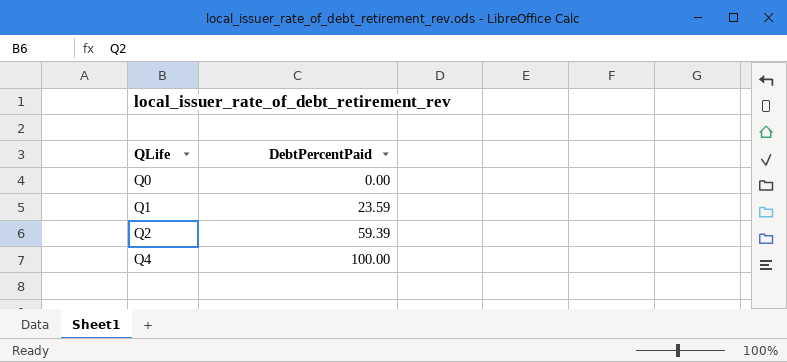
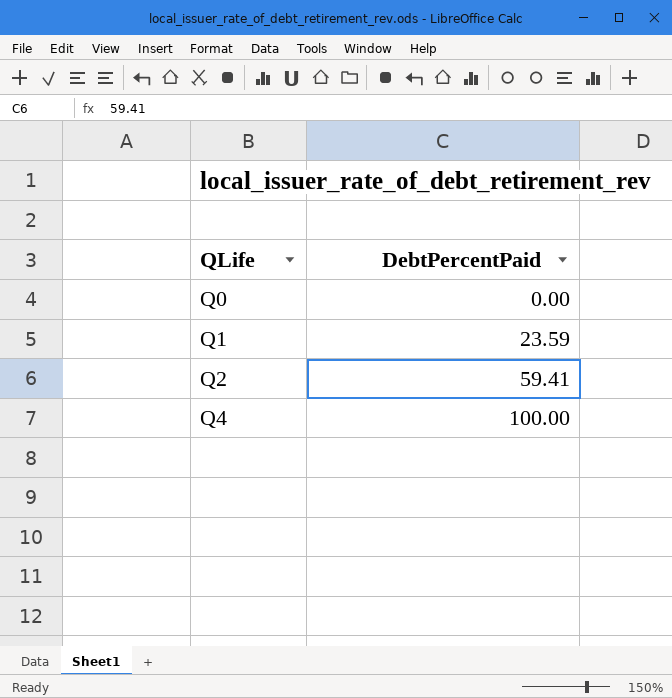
Q2 | DebtPercentPaid: 59.39 -> 59.41

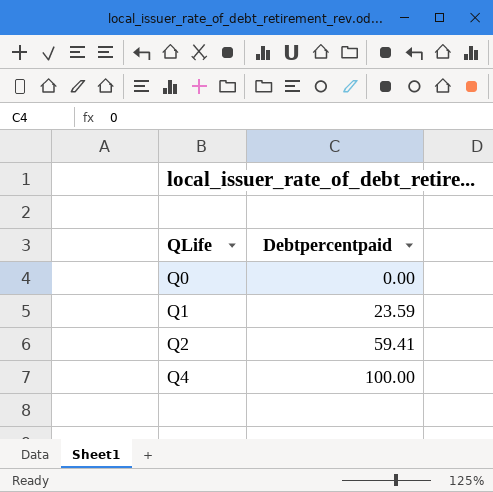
column name: DebtPercentPaid -> Debtpercentpaid

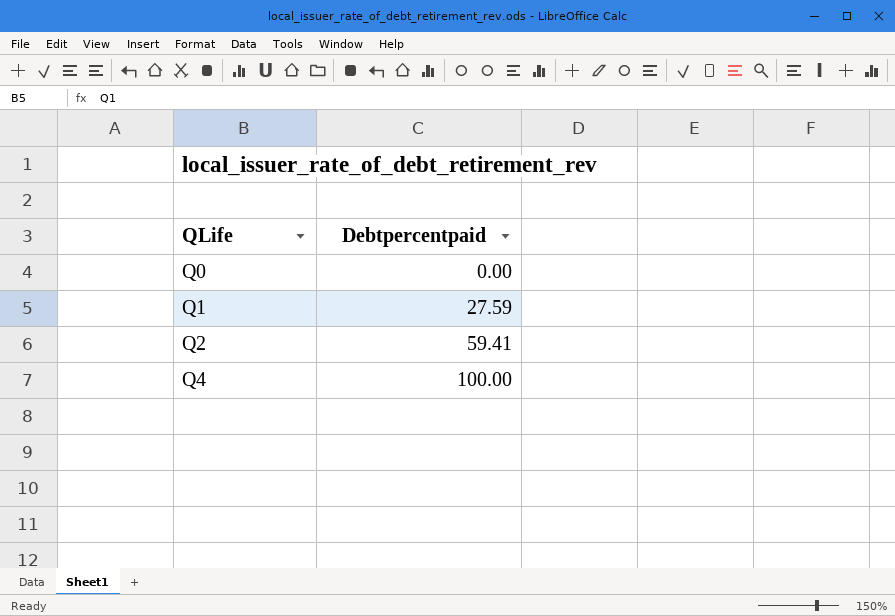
Q1 | Debtpercentpaid: 23.59 -> 27.59

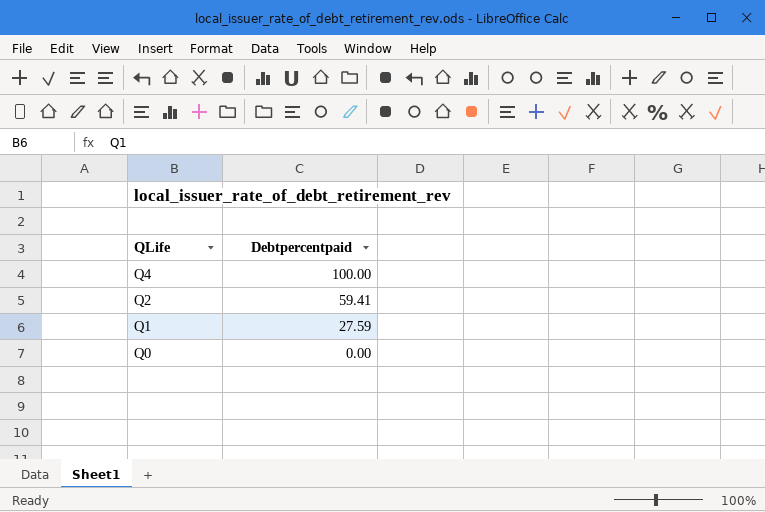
row order: QLife ascending -> QLife descending

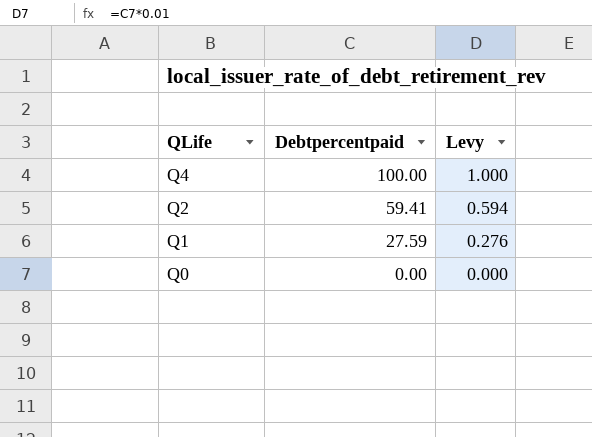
column Levy | formula: none -> [Debtpercentpaid] * 0.01

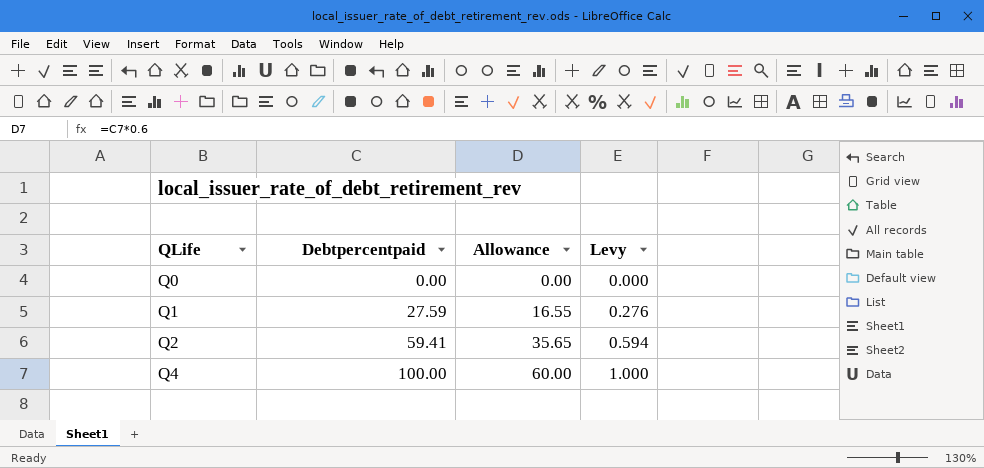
row order: QLife descending -> QLife ascending
column Allowance | formula: none -> [Debtpercentpaid] * 0.6

